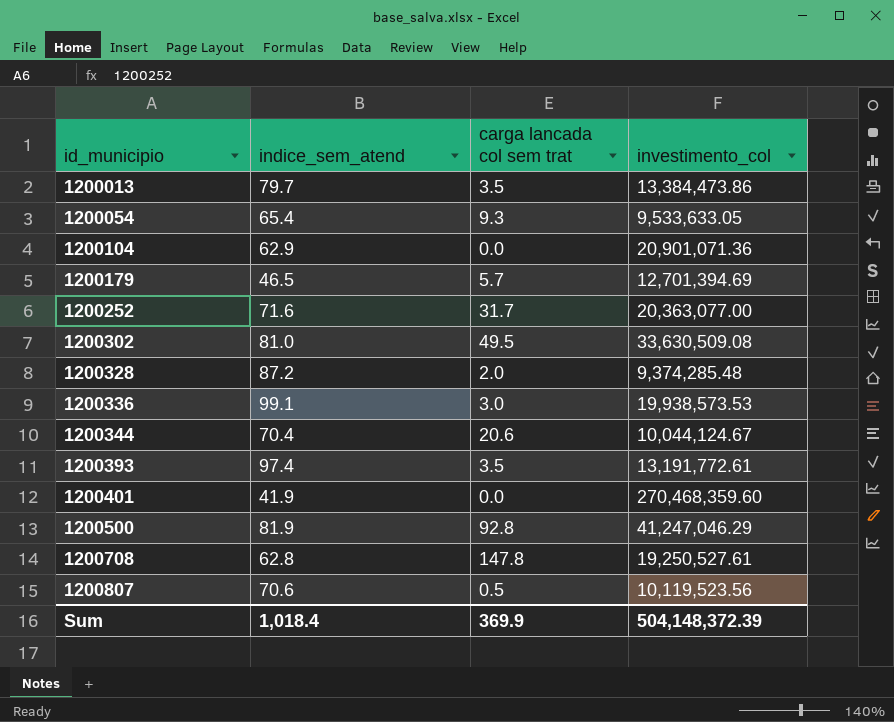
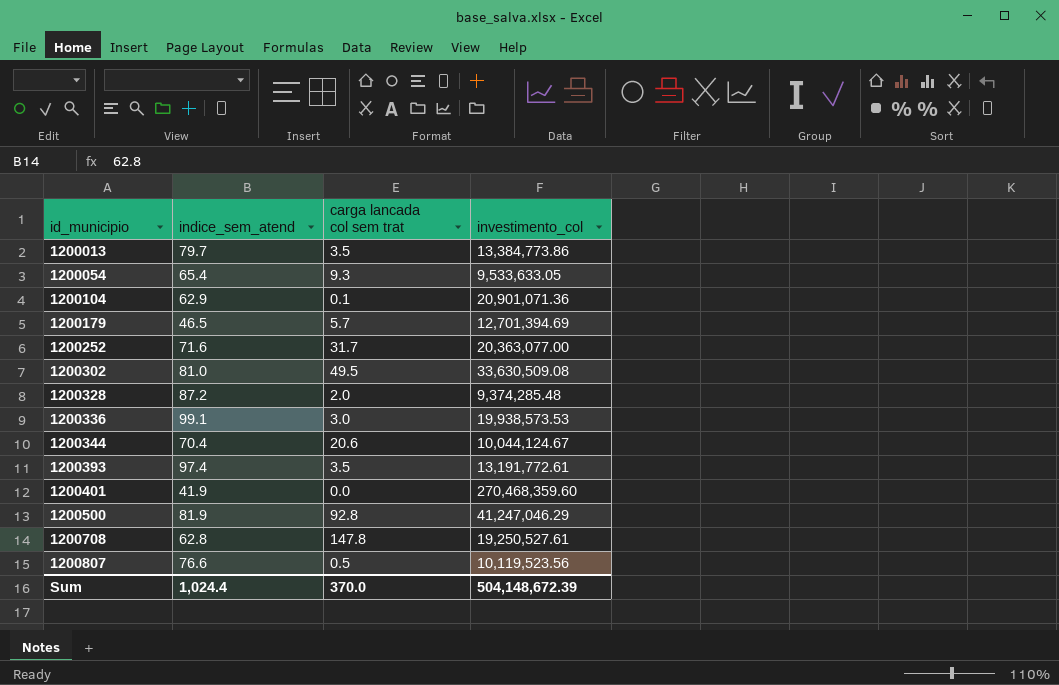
1200013 | investimento_col: 13,384,473.86 -> 13,384,773.86
1200104 | carga lancada col sem trat: 0.0 -> 0.1
1200807 | indice_sem_atend: 70.6 -> 76.6
Sum | indice_sem_atend: 1,018.4 -> 1,024.4
Sum | carga lancada col sem trat: 369.9 -> 370.0
Sum | investimento_col: 504,148,372.39 -> 504,148,672.39

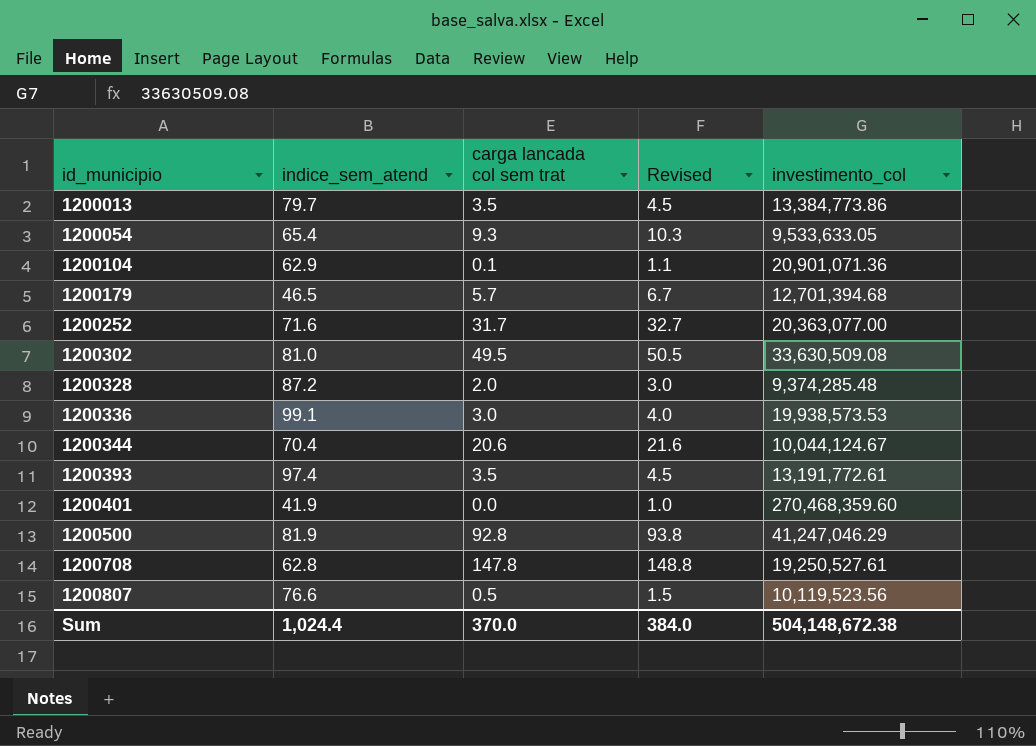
column Revised | formula: none -> [carga lancada col sem trat] + 1
1200179 | investimento_col: 12,701,394.69 -> 12,701,394.68
Sum | investimento_col: 504,148,672.39 -> 504,148,672.38

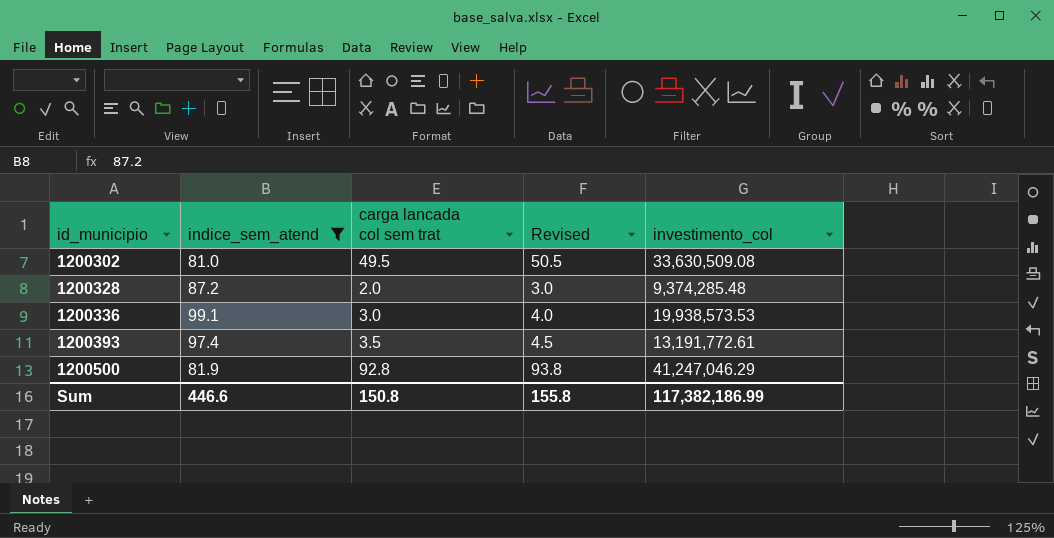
filter: none -> indice_sem_atend >= 81.0
Sum | indice_sem_atend: 1,024.4 -> 446.6
Sum | carga lancada col sem trat: 370.0 -> 150.8
Sum | Revised: 384.0 -> 155.8
Sum | investimento_col: 504,148,672.38 -> 117,382,186.99

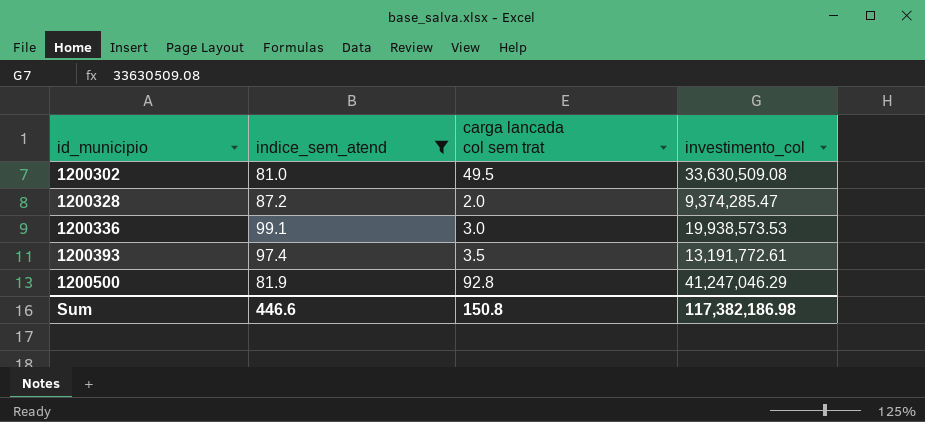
column Revised | formula: [carga lancada col sem trat] + 1 -> none
1200328 | investimento_col: 9,374,285.48 -> 9,374,285.47
Sum | investimento_col: 117,382,186.99 -> 117,382,186.98

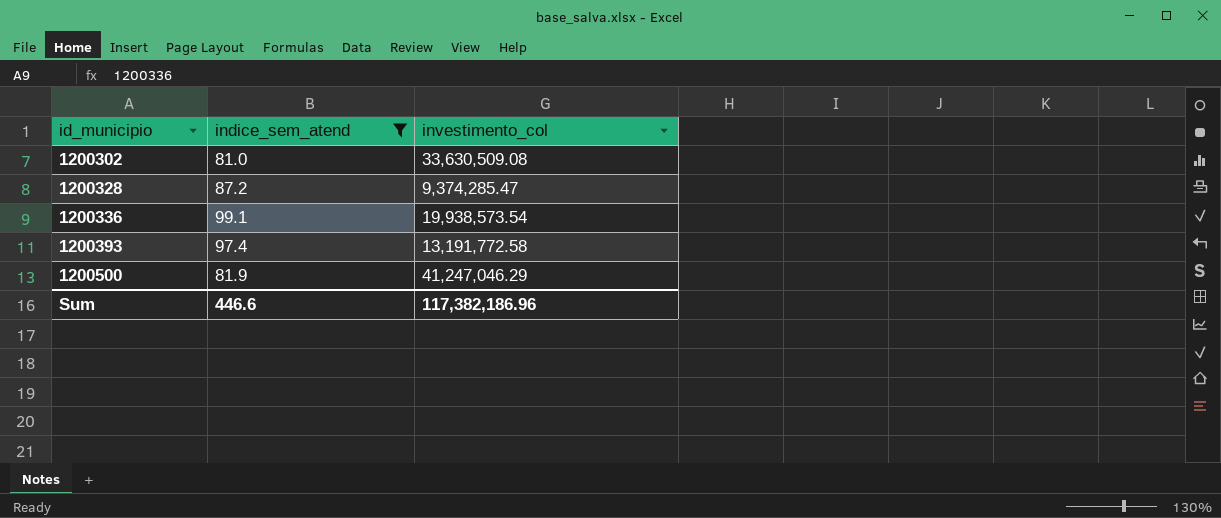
column carga lancada col sem trat | position: 3 -> none
1200336 | investimento_col: 19,938,573.53 -> 19,938,573.54
1200393 | investimento_col: 13,191,772.61 -> 13,191,772.58
Sum | investimento_col: 117,382,186.98 -> 117,382,186.96

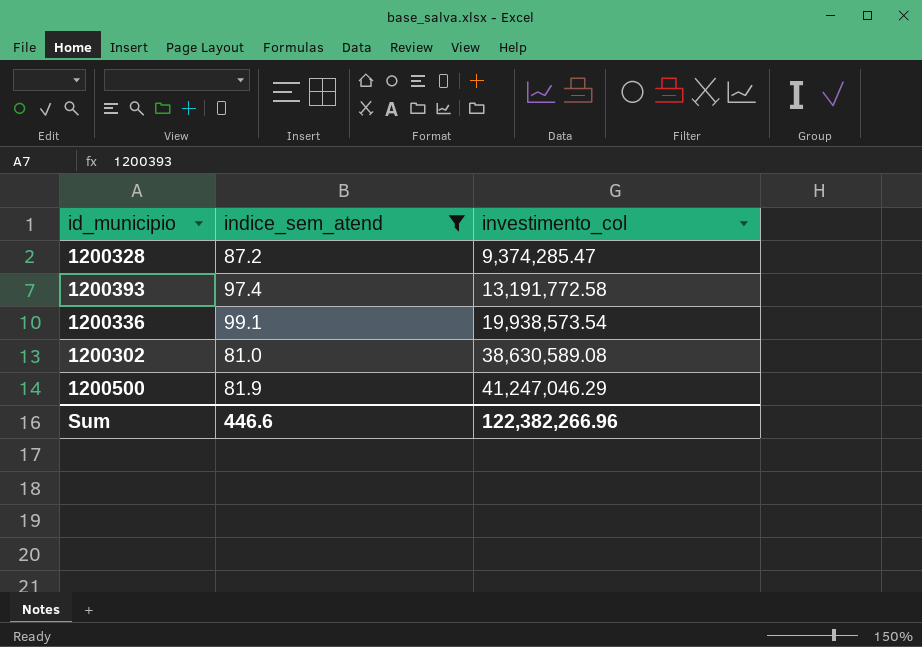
row order: id_municipio ascending -> investimento_col ascending
1200302 | investimento_col: 33,630,509.08 -> 38,630,589.08
Sum | investimento_col: 117,382,186.96 -> 122,382,266.96

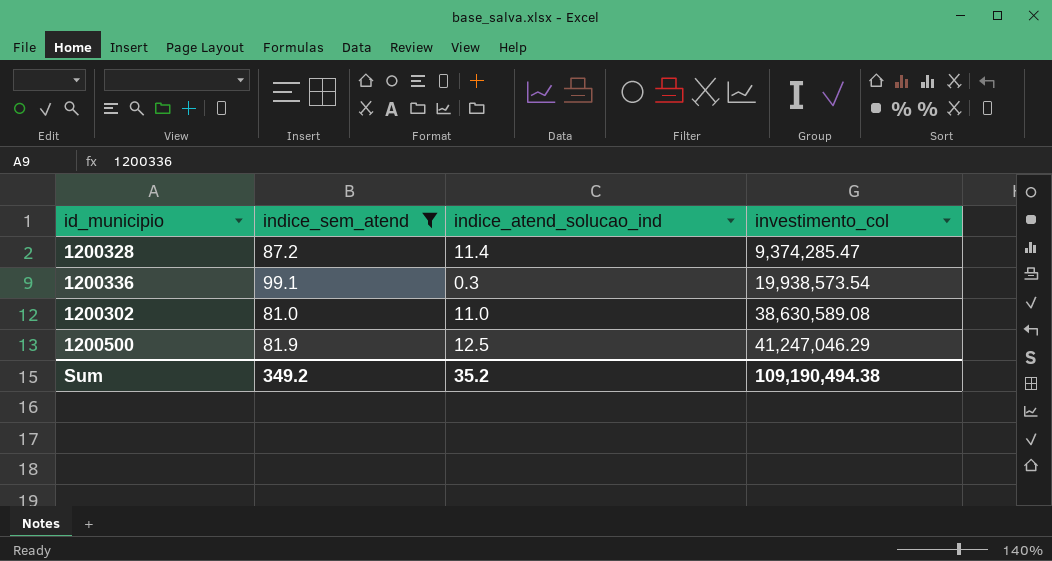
column indice_atend_solucao_ind | position: none -> 3
row 1200393: 97.4 | 13,191,772.58 -> none
Sum | indice_sem_atend: 446.6 -> 349.2
Sum | investimento_col: 122,382,266.96 -> 109,190,494.38

